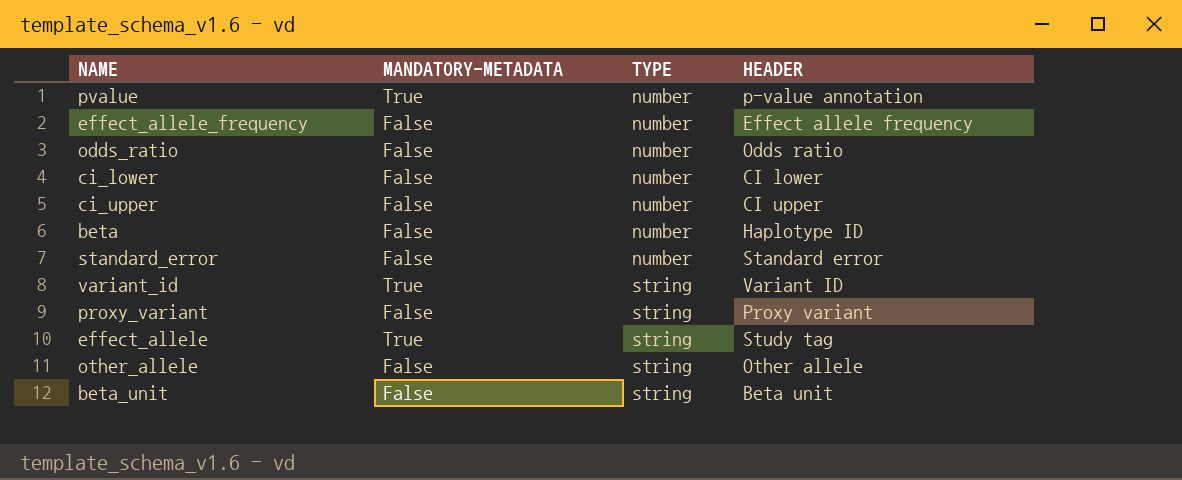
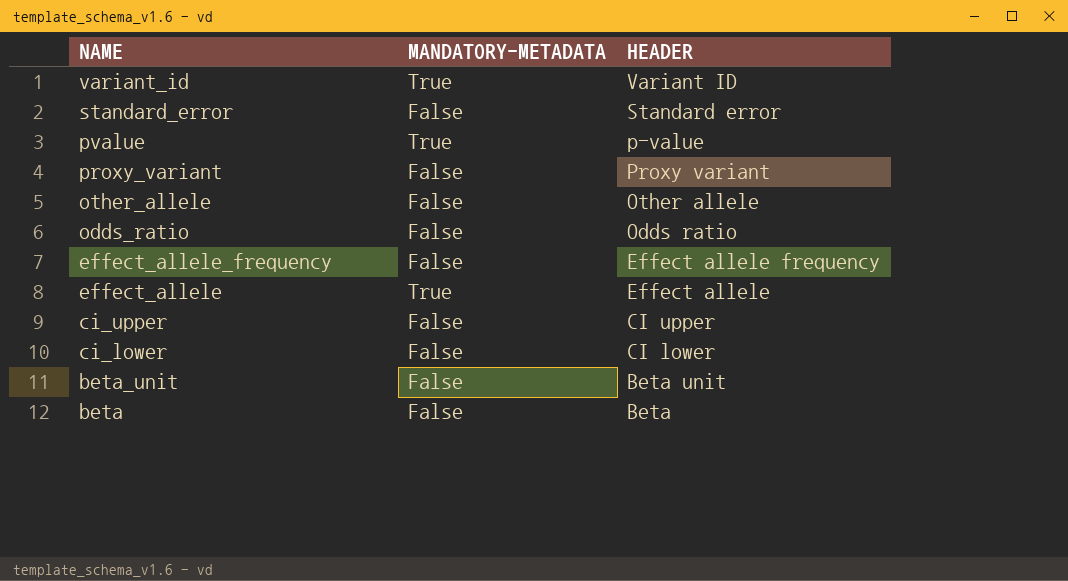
row order: TYPE ascending -> NAME descending
column TYPE | position: 3 -> none
pvalue | HEADER: p-value annotation -> p-value
effect_allele | HEADER: Study tag -> Effect allele
beta | HEADER: Haplotype ID -> Beta

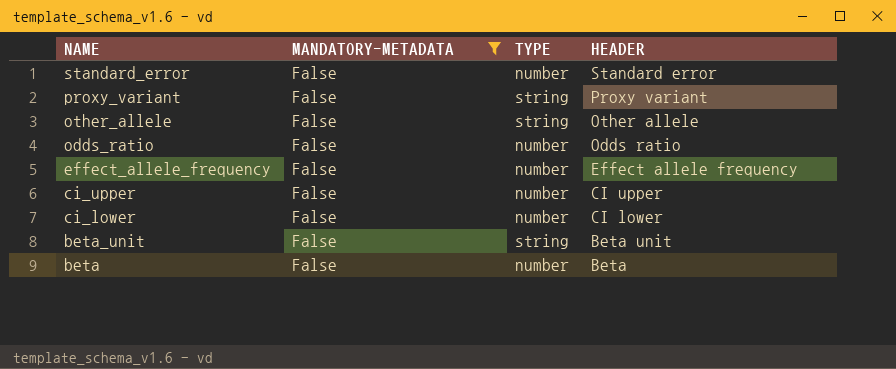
filter: none -> MANDATORY-METADATA = False
column TYPE | position: none -> 3

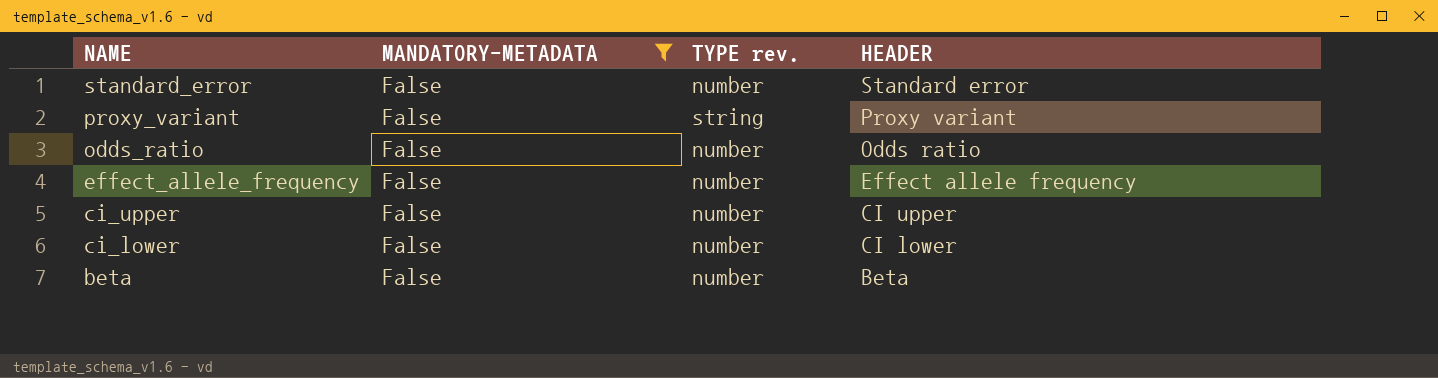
column name: TYPE -> TYPE rev.
row other_allele: False | string | Other allele -> none
row beta_unit: False | string | Beta unit -> none

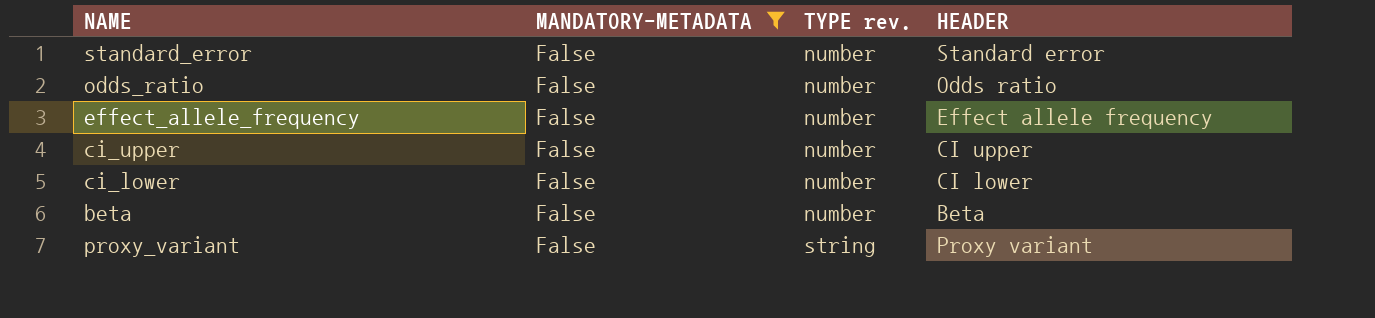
row order: NAME descending -> TYPE rev. ascending

